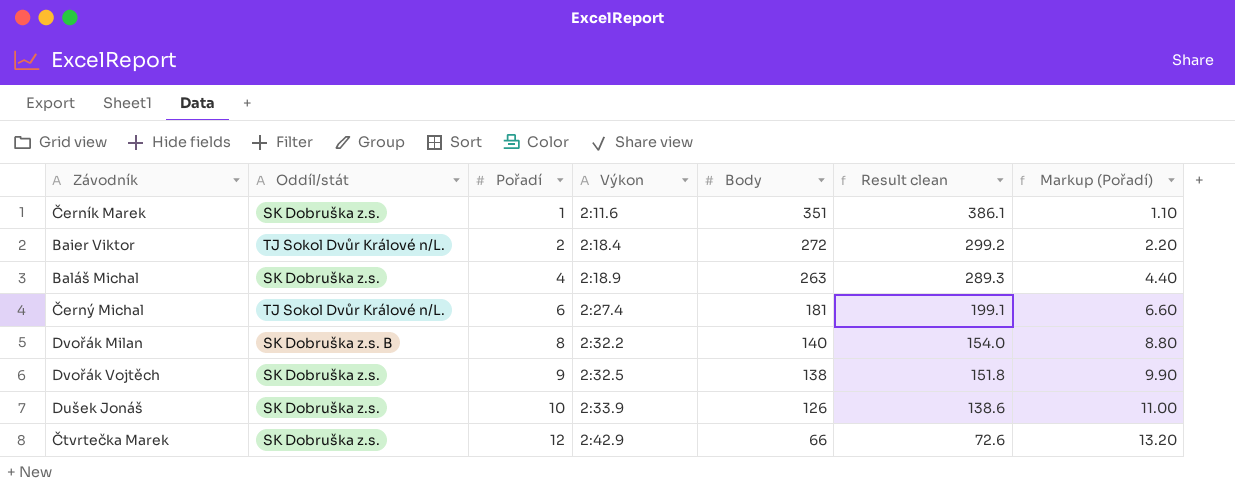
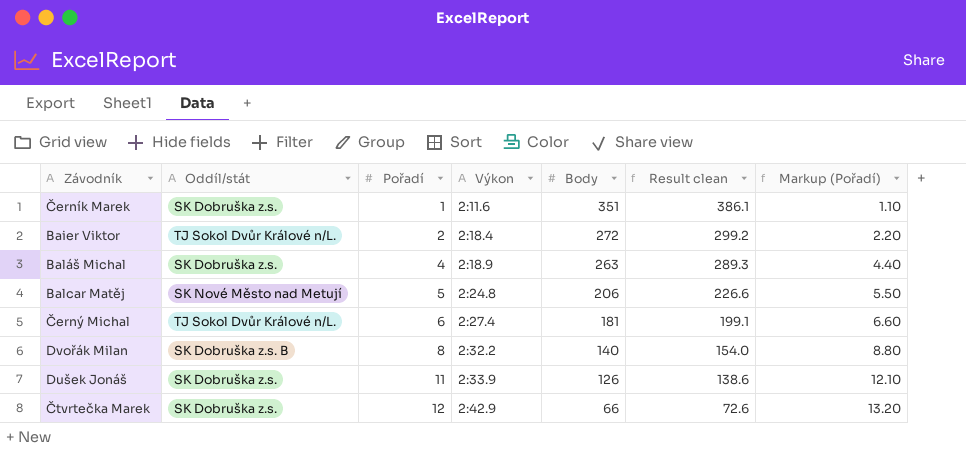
row Dvořák Vojtěch: SK Dobruška z.s. | 9 | 2:32.5 | 138 | 151.8 | 9.90 -> none
row Balcar Matěj: none -> SK Nové Město nad Metují | 5 | 2:24.8 | 206 | 226.6 | 5.50
Dušek Jonáš | Pořadí: 10 -> 11
Dušek Jonáš | Markup (Pořadí): 11.00 -> 12.10

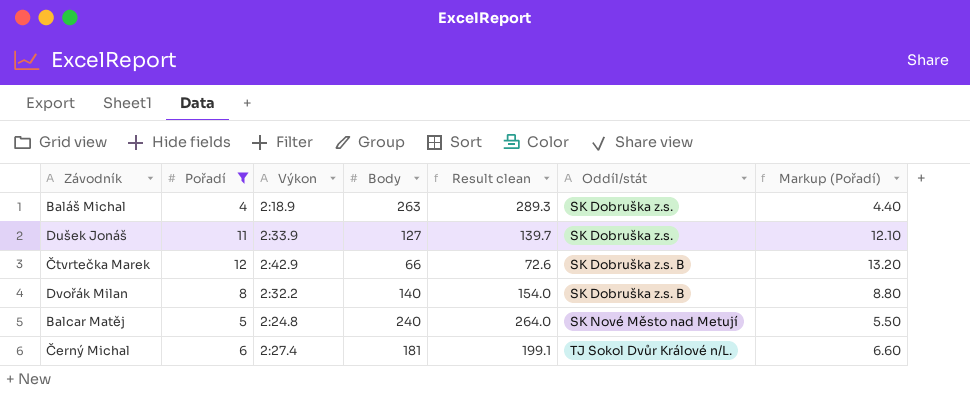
filter: none -> Pořadí >= 4
row order: Pořadí ascending -> Oddíl/stát ascending
column Oddíl/stát | position: 2 -> 6
Dušek Jonáš | Body: 126 -> 127
Dušek Jonáš | Result clean: 138.6 -> 139.7
Čtvrtečka Marek | Oddíl/stát: SK Dobruška z.s. -> SK Dobruška z.s. B
Balcar Matěj | Body: 206 -> 240
Balcar Matěj | Result clean: 226.6 -> 264.0

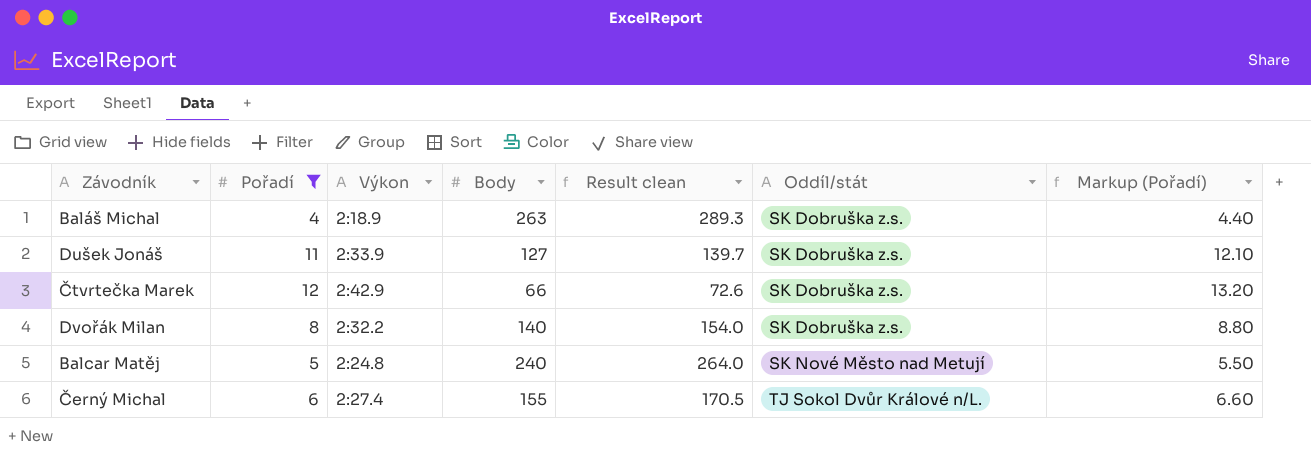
Čtvrtečka Marek | Oddíl/stát: SK Dobruška z.s. B -> SK Dobruška z.s.
Dvořák Milan | Oddíl/stát: SK Dobruška z.s. B -> SK Dobruška z.s.
Černý Michal | Body: 181 -> 155
Černý Michal | Result clean: 199.1 -> 170.5

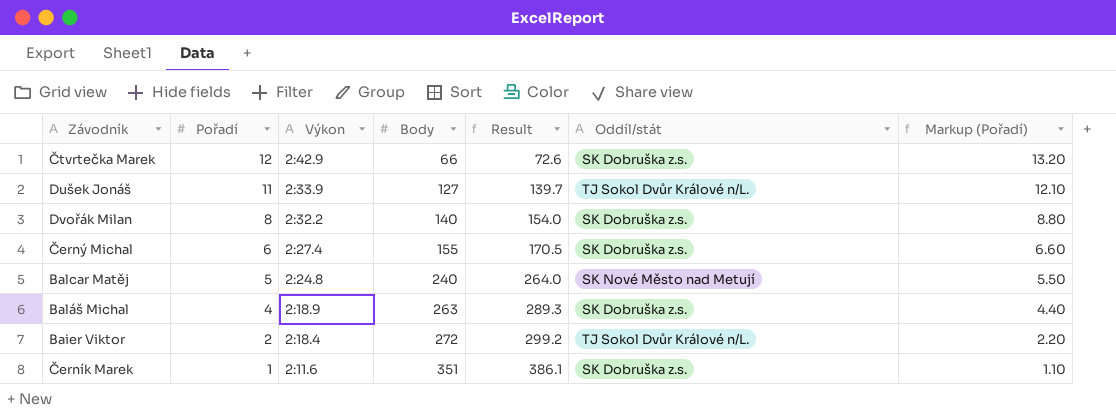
filter: Pořadí >= 4 -> none
row order: Oddíl/stát ascending -> Pořadí descending
column name: Result clean -> Result
Dušek Jonáš | Oddíl/stát: SK Dobruška z.s. -> TJ Sokol Dvůr Králové n/L.
Černý Michal | Oddíl/stát: TJ Sokol Dvůr Králové n/L. -> SK Dobruška z.s.

